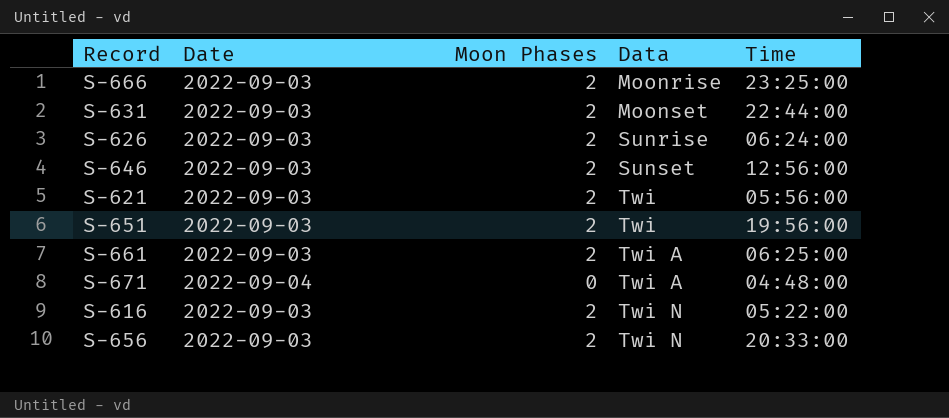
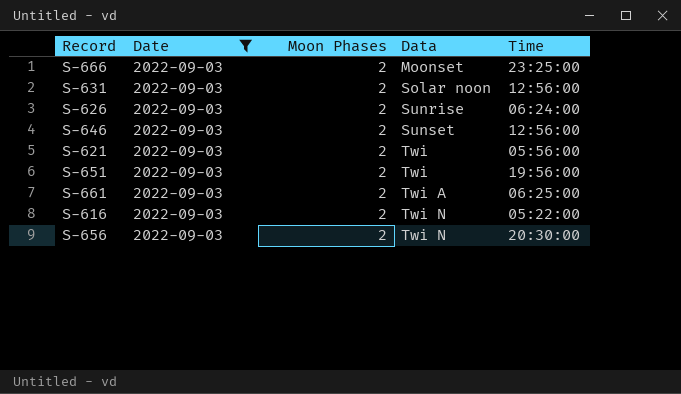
filter: none -> Date = 2022-09-03
S-666 | Data: Moonrise -> Moonset
S-631 | Data: Moonset -> Solar noon
S-631 | Time: 22:44:00 -> 12:56:00
S-656 | Time: 20:33:00 -> 20:30:00

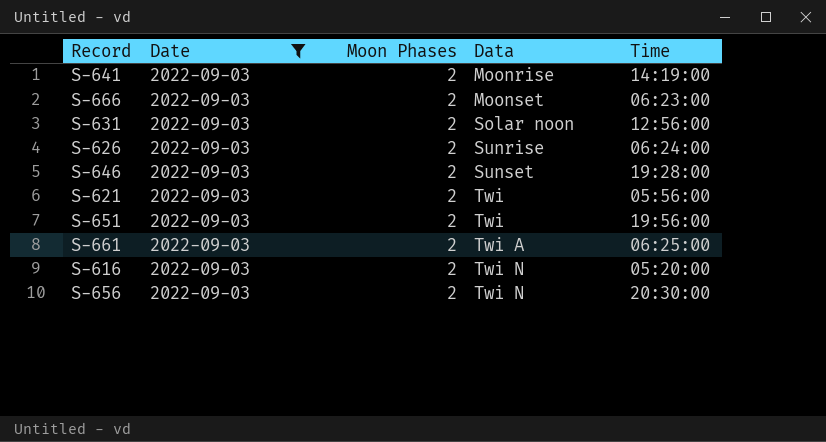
row S-641: none -> 2022-09-03 | 2 | Moonrise | 14:19:00
S-666 | Time: 23:25:00 -> 06:23:00
S-646 | Time: 12:56:00 -> 19:28:00
S-616 | Time: 05:22:00 -> 05:20:00

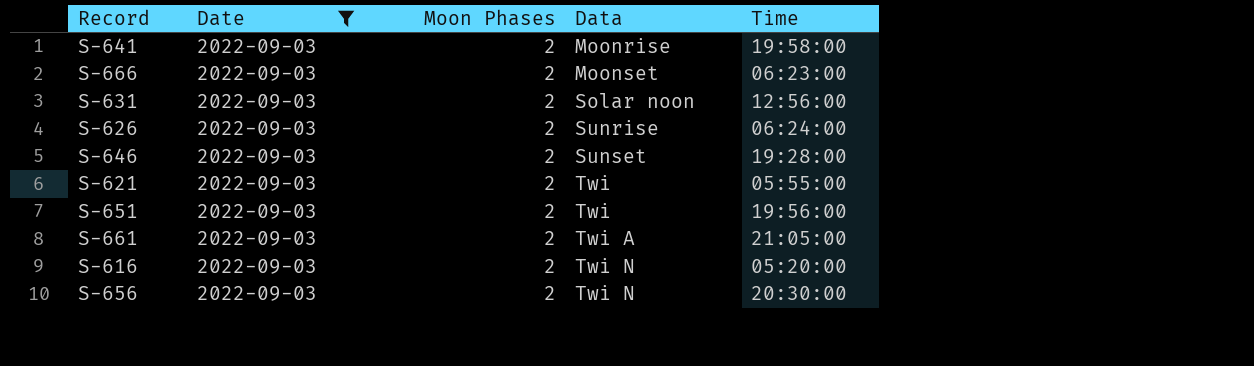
S-641 | Time: 14:19:00 -> 19:58:00
S-621 | Time: 05:56:00 -> 05:55:00
S-661 | Time: 06:25:00 -> 21:05:00

